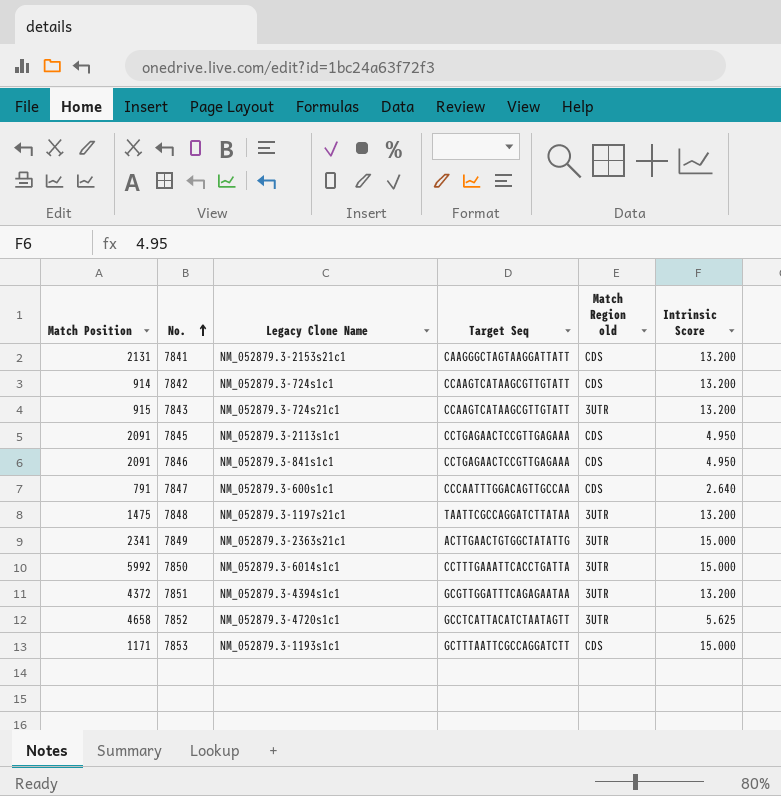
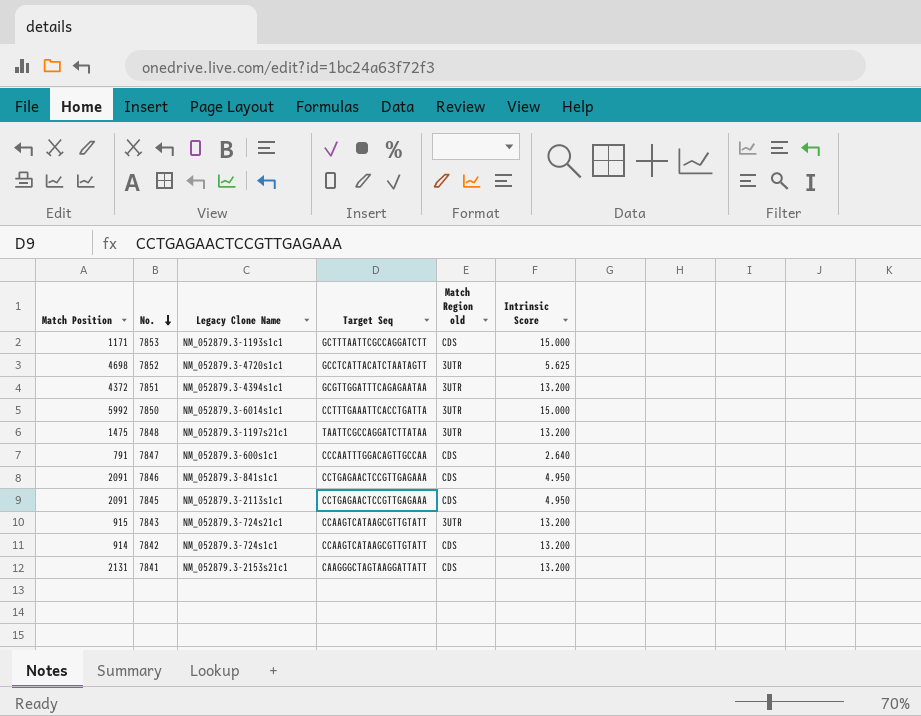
row order: No. ascending -> No. descending
row 7849: 2341 | NM_052879.3-2363s21c1 | ACTTGAACTGTGGCTATATTG | 3UTR | 15.000 -> none
7852 | Match Position: 4658 -> 4698

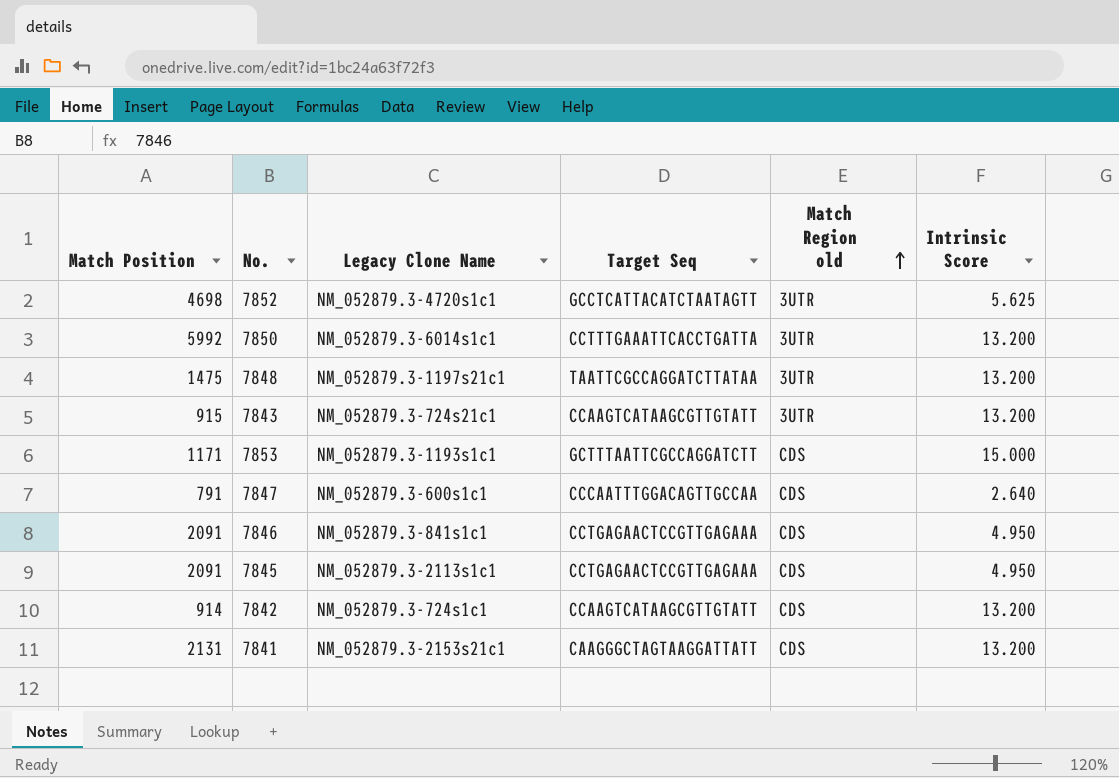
row order: No. descending -> Match Region old ascending
row 7851: 4372 | NM_052879.3-4394s1c1 | GCGTTGGATTTCAGAGAATAA | 3UTR | 13.200 -> none
7850 | Intrinsic Score: 15.000 -> 13.200

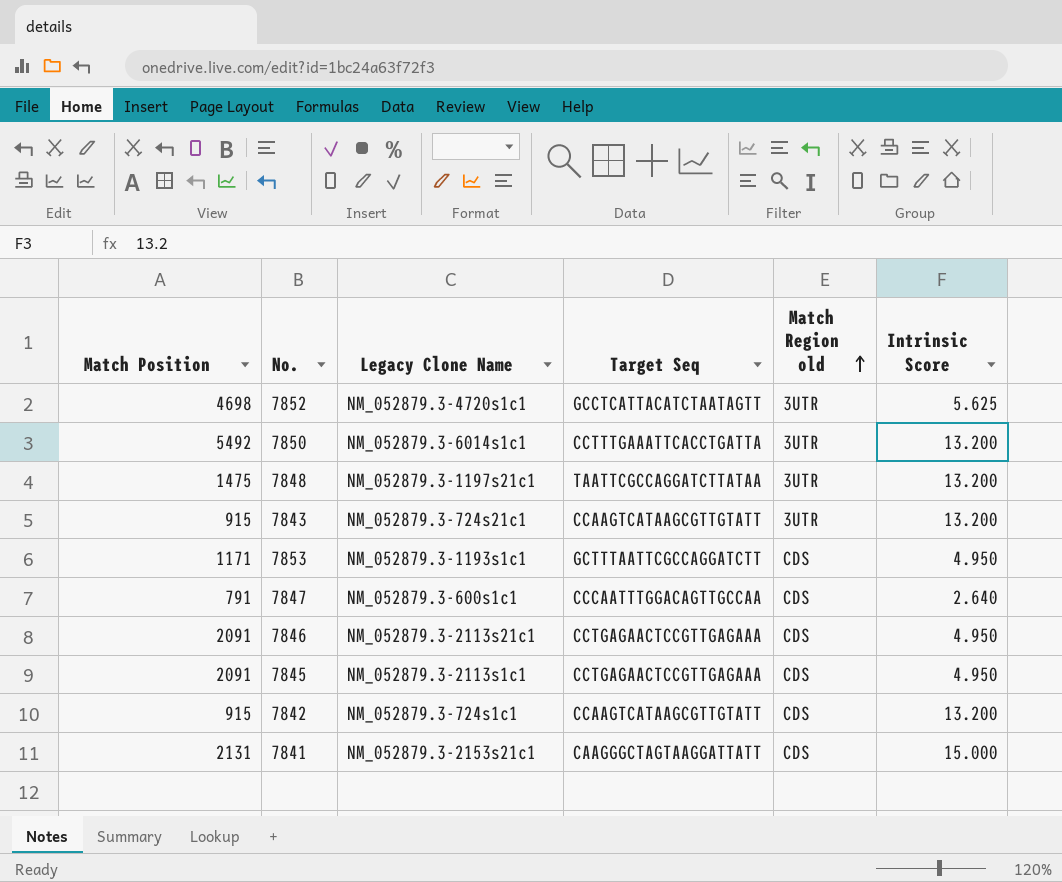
7850 | Match Position: 5992 -> 5492
7853 | Intrinsic Score: 15.000 -> 4.950
7846 | Legacy Clone Name: NM_052879.3-841s1c1 -> NM_052879.3-2113s21c1
7842 | Match Position: 914 -> 915
7841 | Intrinsic Score: 13.200 -> 15.000

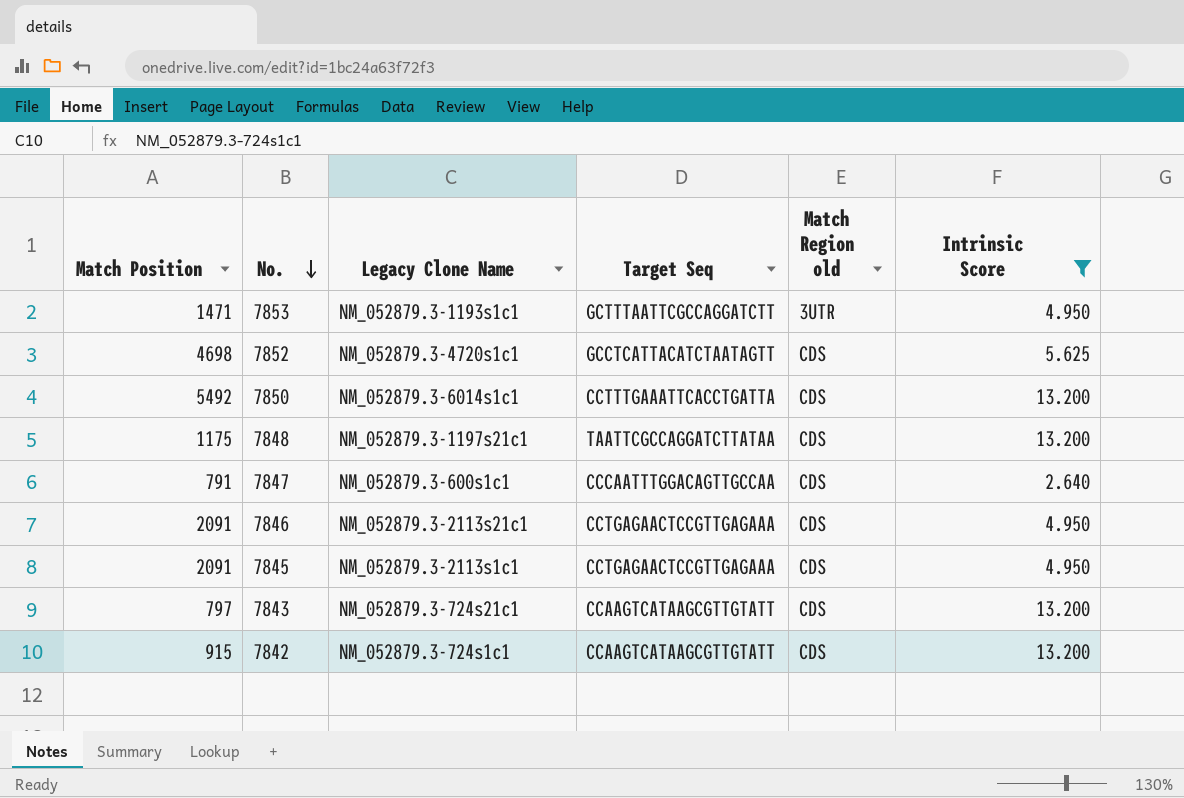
filter: none -> Intrinsic Score != 15.000
row order: Match Region old ascending -> No. descending
7853 | Match Position: 1171 -> 1471
7853 | Match Region old: CDS -> 3UTR
7852 | Match Region old: 3UTR -> CDS
7850 | Match Region old: 3UTR -> CDS
7848 | Match Position: 1475 -> 1175
7848 | Match Region old: 3UTR -> CDS
7843 | Match Position: 915 -> 797
7843 | Match Region old: 3UTR -> CDS

